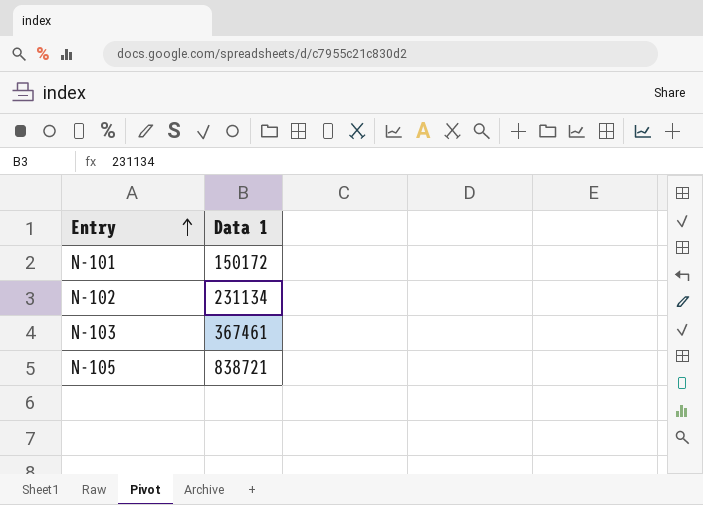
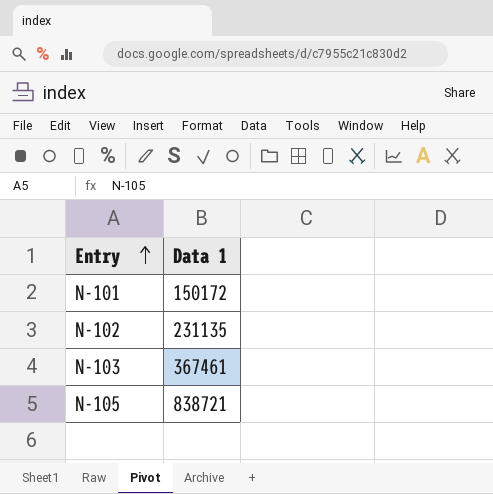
N-102 | Data 1: 231134 -> 231135

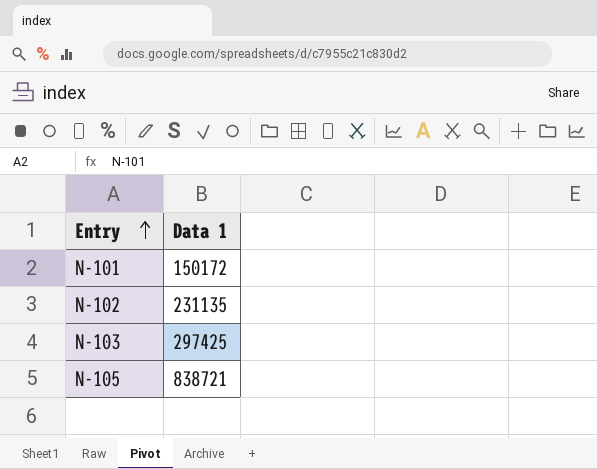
N-103 | Data 1: 367461 -> 297425

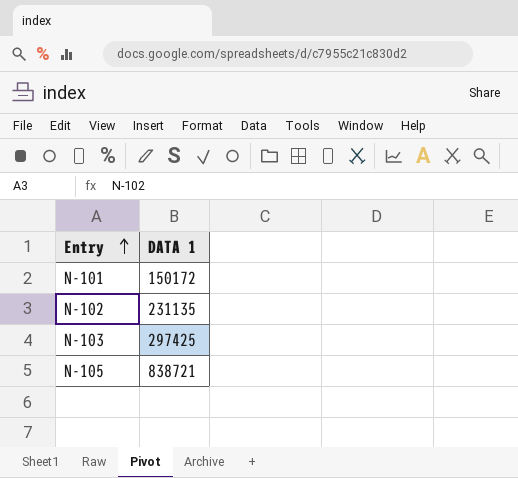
column name: Data 1 -> DATA 1

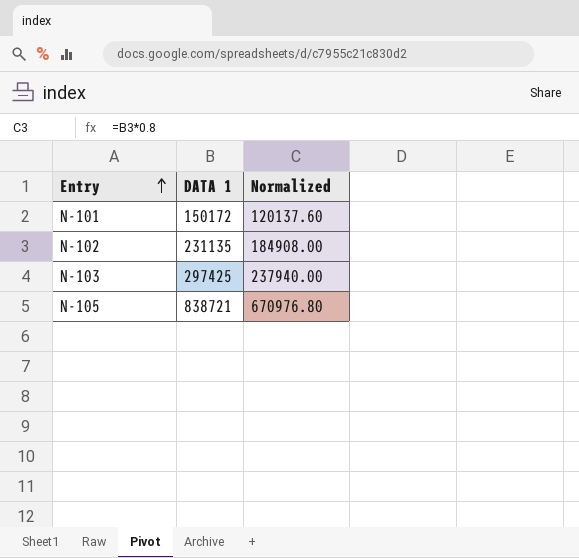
column Normalized | formula: none -> [DATA 1] * 0.8

